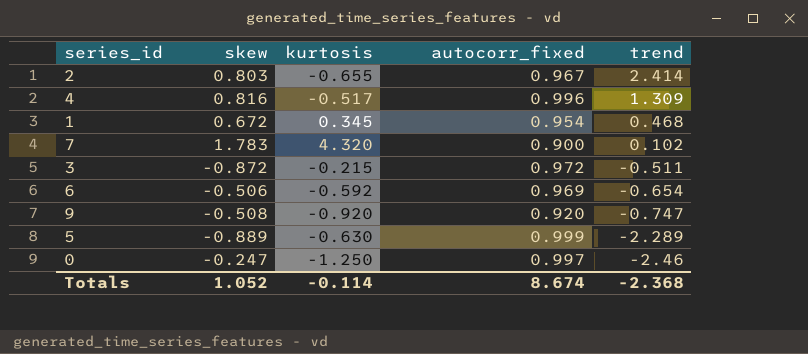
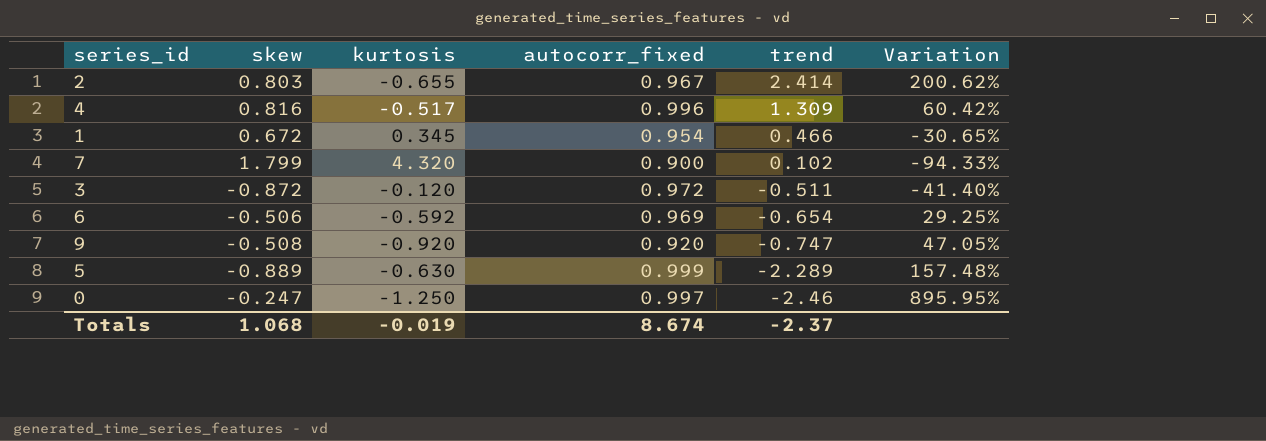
column Variation | formula: none -> ([trend] - [skew]) / [skew]
1 | trend: 0.468 -> 0.466
7 | skew: 1.783 -> 1.799
3 | kurtosis: -0.215 -> -0.120
Totals | skew: 1.052 -> 1.068
Totals | kurtosis: -0.114 -> -0.019
Totals | trend: -2.368 -> -2.37

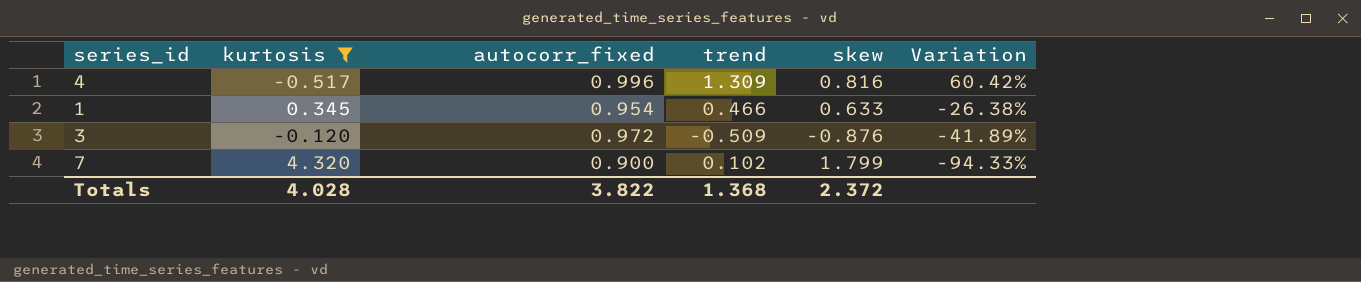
filter: none -> kurtosis >= -0.517
row order: trend descending -> Variation descending
column skew | position: 2 -> 5
1 | skew: 0.672 -> 0.633
1 | Variation: -30.65% -> -26.38%
3 | trend: -0.511 -> -0.509
3 | skew: -0.872 -> -0.876
3 | Variation: -41.40% -> -41.89%
Totals | kurtosis: -0.019 -> 4.028
Totals | autocorr_fixed: 8.674 -> 3.822
Totals | trend: -2.37 -> 1.368
Totals | skew: 1.068 -> 2.372

